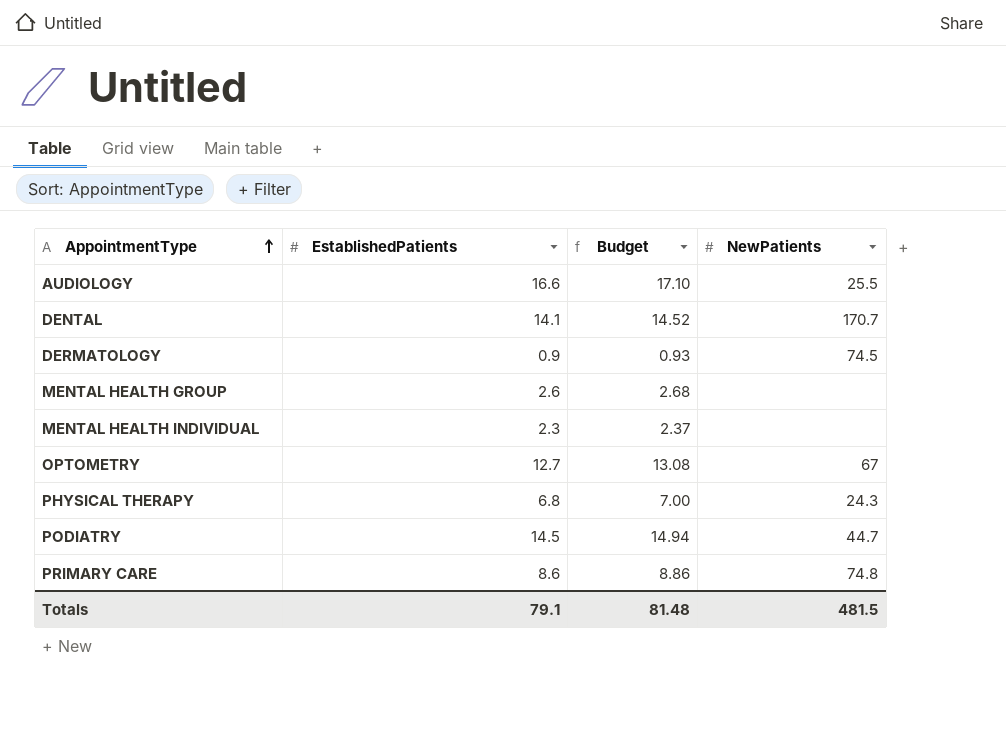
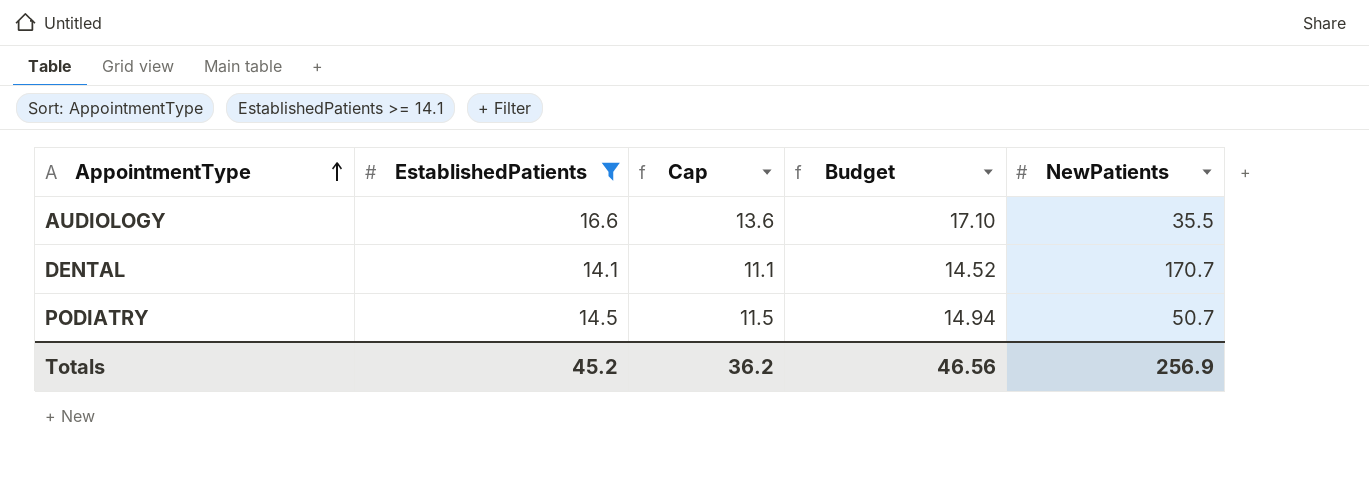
filter: none -> EstablishedPatients >= 14.1
column Cap | formula: none -> [EstablishedPatients] - 3
AUDIOLOGY | NewPatients: 25.5 -> 35.5
PODIATRY | NewPatients: 44.7 -> 50.7
Totals | EstablishedPatients: 79.1 -> 45.2
Totals | Budget: 81.48 -> 46.56
Totals | NewPatients: 481.5 -> 256.9

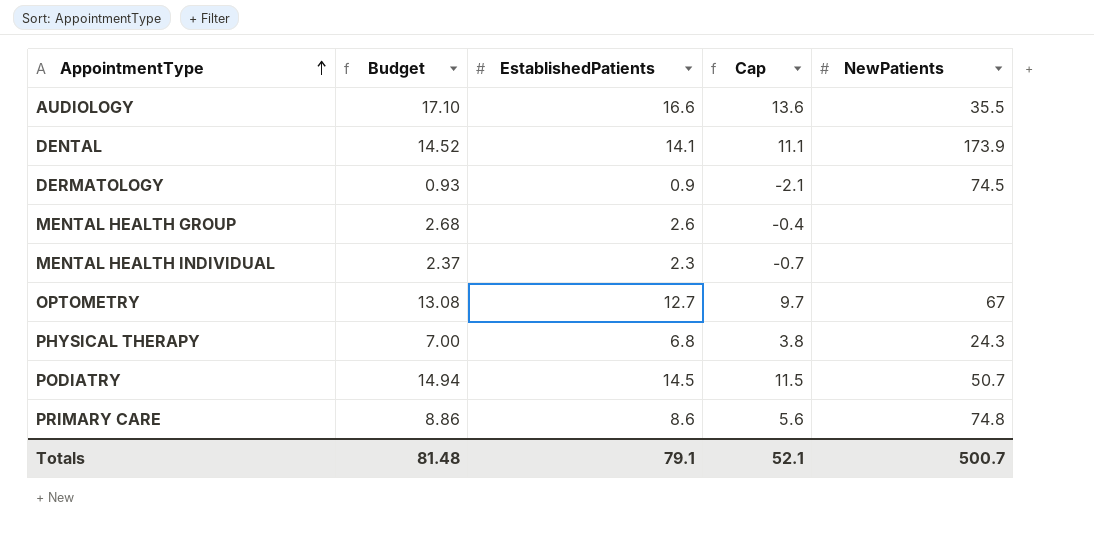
filter: EstablishedPatients >= 14.1 -> none
column Budget | position: 4 -> 2
DENTAL | NewPatients: 170.7 -> 173.9
Totals | Budget: 46.56 -> 81.48
Totals | EstablishedPatients: 45.2 -> 79.1
Totals | Cap: 36.2 -> 52.1
Totals | NewPatients: 256.9 -> 500.7

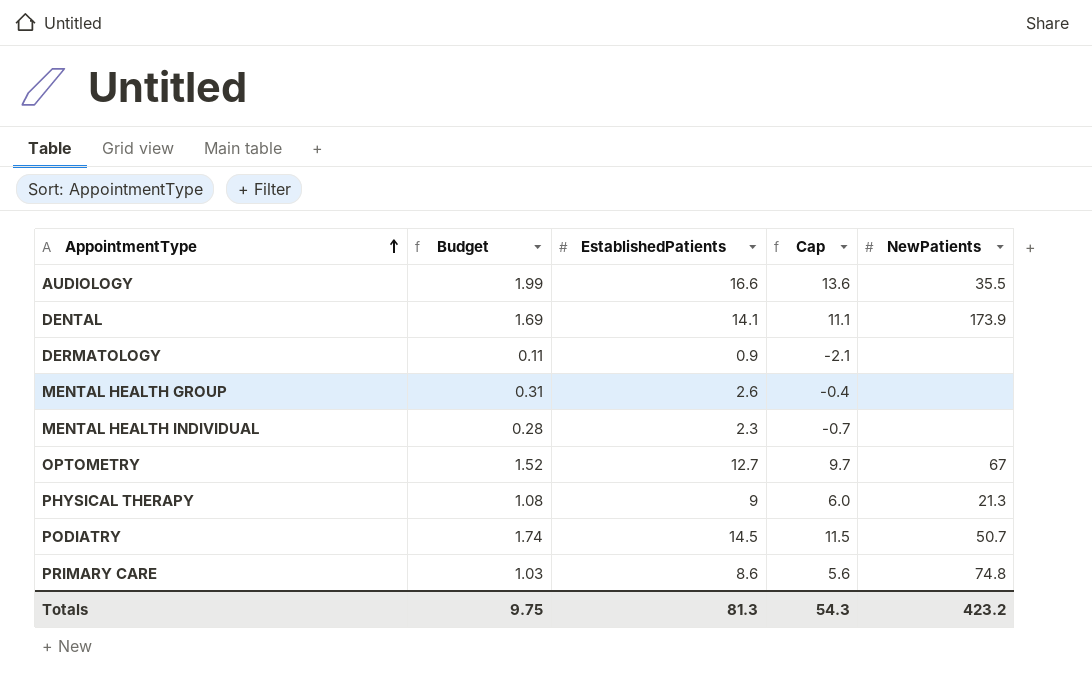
column Budget | formula: [EstablishedPatients] * 1.03 -> [EstablishedPatients] * 0.12
DERMATOLOGY | NewPatients: 74.5 -> none
PHYSICAL THERAPY | EstablishedPatients: 6.8 -> 9
PHYSICAL THERAPY | Cap: 3.8 -> 6.0
PHYSICAL THERAPY | NewPatients: 24.3 -> 21.3
Totals | Budget: 81.48 -> 9.75
Totals | EstablishedPatients: 79.1 -> 81.3
Totals | Cap: 52.1 -> 54.3
Totals | NewPatients: 500.7 -> 423.2

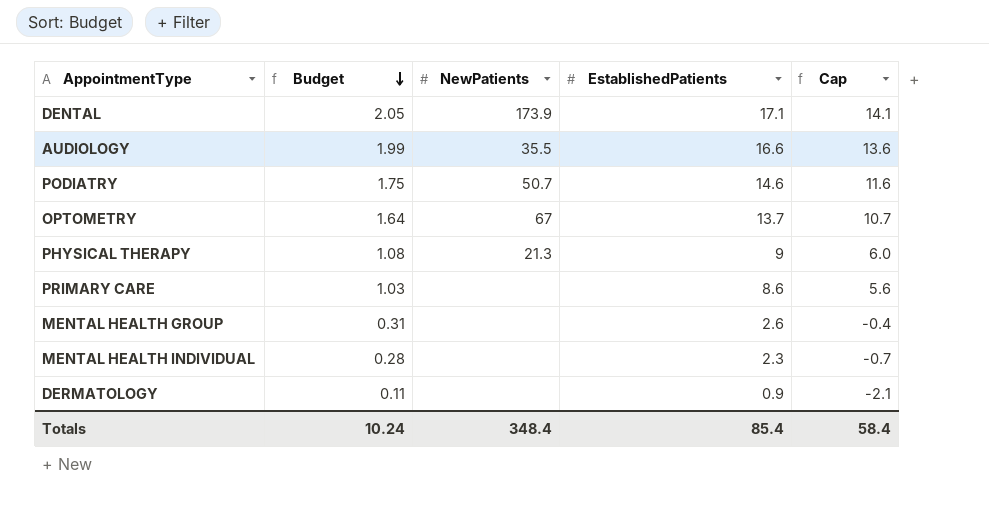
row order: AppointmentType ascending -> Budget descending
column NewPatients | position: 5 -> 3
DENTAL | Budget: 1.69 -> 2.05
DENTAL | EstablishedPatients: 14.1 -> 17.1
DENTAL | Cap: 11.1 -> 14.1
PODIATRY | Budget: 1.74 -> 1.75
PODIATRY | EstablishedPatients: 14.5 -> 14.6
PODIATRY | Cap: 11.5 -> 11.6
OPTOMETRY | Budget: 1.52 -> 1.64
OPTOMETRY | EstablishedPatients: 12.7 -> 13.7
OPTOMETRY | Cap: 9.7 -> 10.7
PRIMARY CARE | NewPatients: 74.8 -> none
Totals | Budget: 9.75 -> 10.24
Totals | NewPatients: 423.2 -> 348.4
Totals | EstablishedPatients: 81.3 -> 85.4
Totals | Cap: 54.3 -> 58.4

